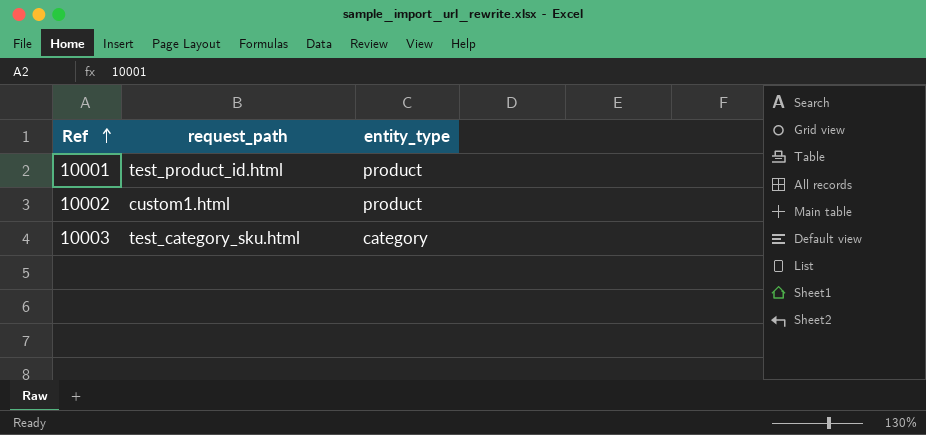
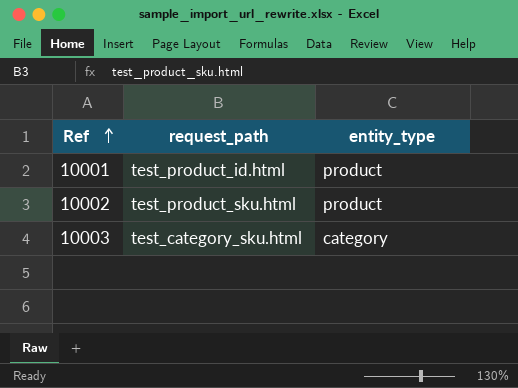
10002 | request_path: custom1.html -> test_product_sku.html

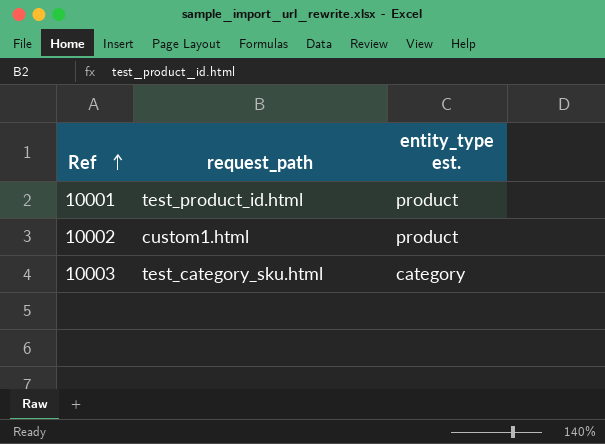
column name: entity_type -> entity_type est.
10002 | request_path: test_product_sku.html -> custom1.html

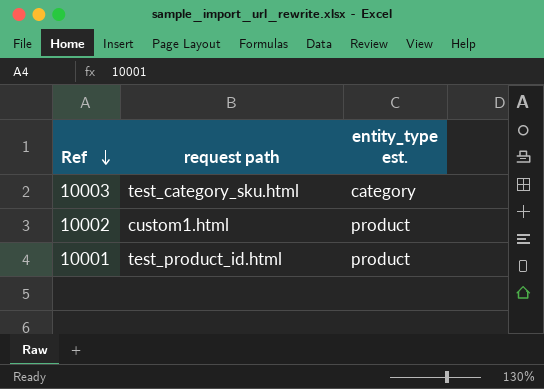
row order: Ref ascending -> Ref descending
column name: request_path -> request path

